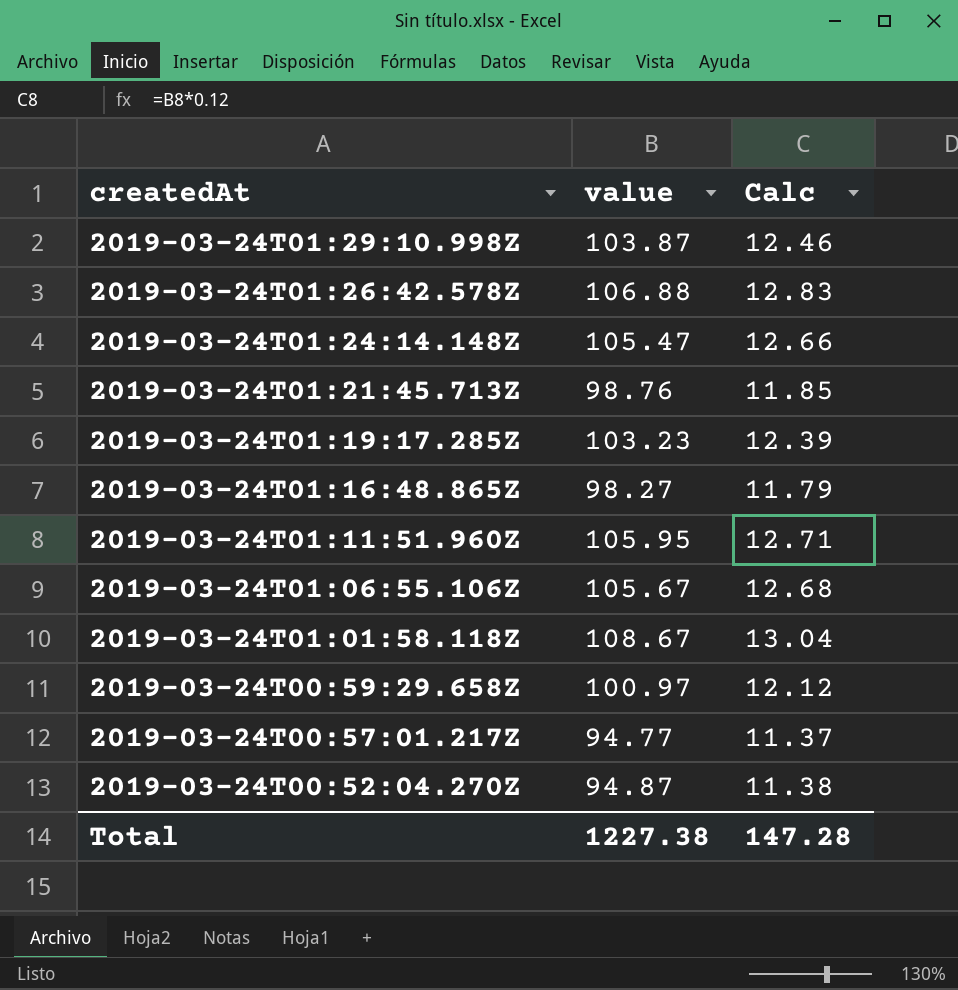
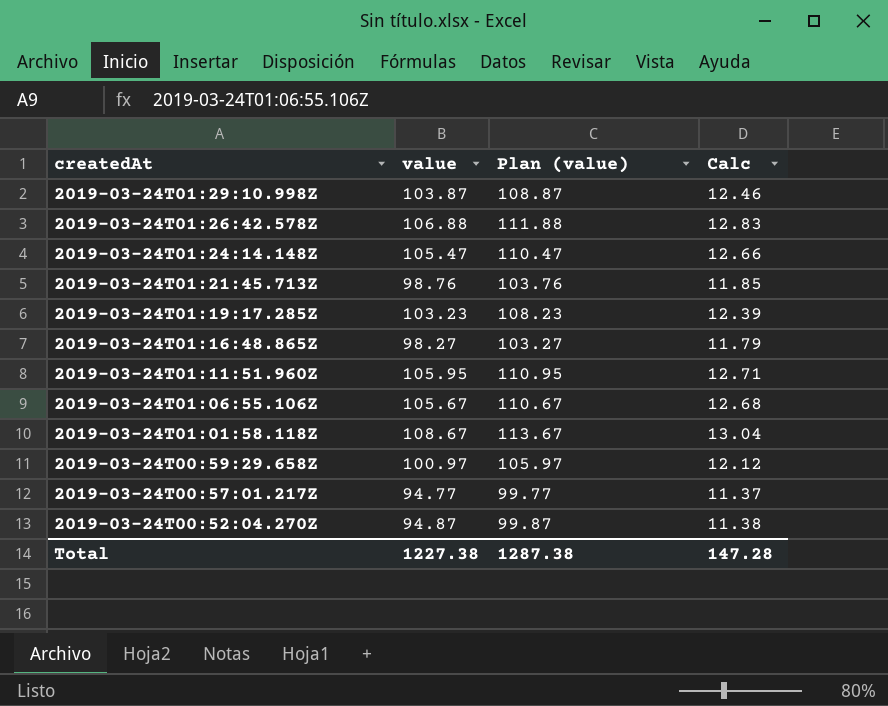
column Plan (value) | formula: none -> [value] + 5

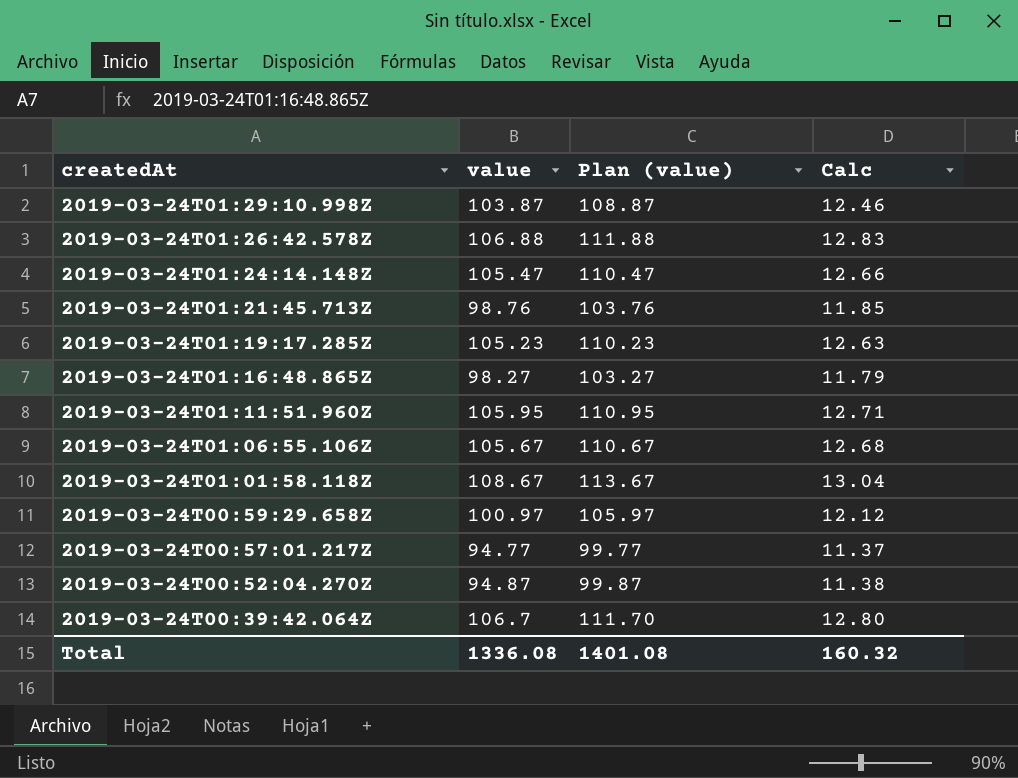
2019-03-24T01:19:17.285Z | value: 103.23 -> 105.23
2019-03-24T01:19:17.285Z | Plan (value): 108.23 -> 110.23
2019-03-24T01:19:17.285Z | Calc: 12.39 -> 12.63
row 2019-03-24T00:39:42.064Z: none -> 106.7 | 111.70 | 12.80
Total | value: 1227.38 -> 1336.08
Total | Plan (value): 1287.38 -> 1401.08
Total | Calc: 147.28 -> 160.32

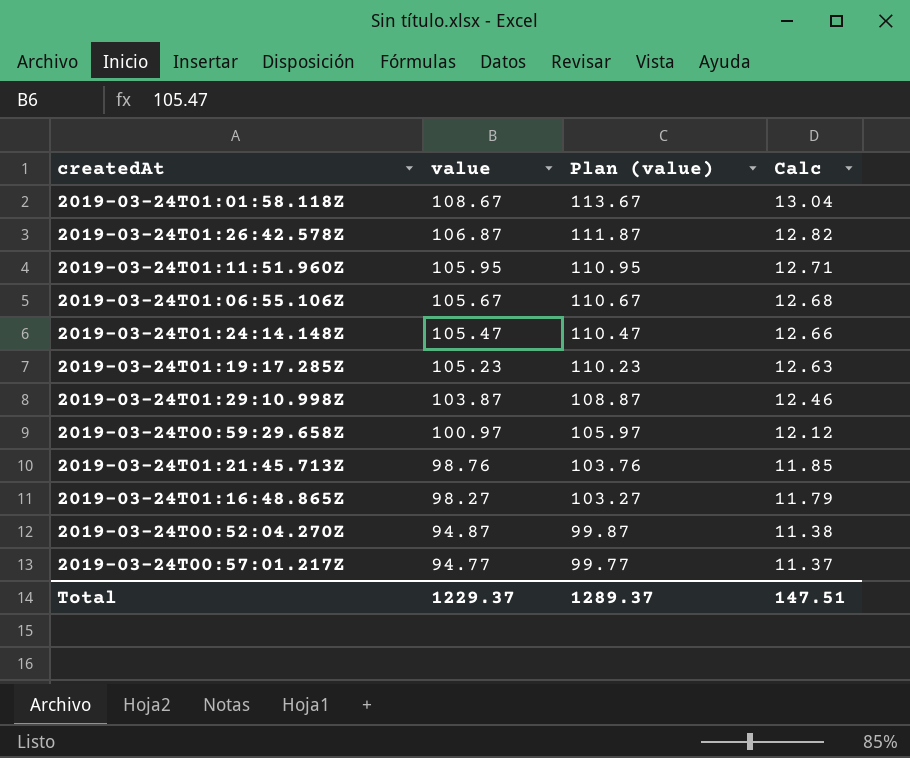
row order: createdAt descending -> value descending
row 2019-03-24T00:39:42.064Z: 106.7 | 111.70 | 12.80 -> none
2019-03-24T01:26:42.578Z | value: 106.88 -> 106.87
2019-03-24T01:26:42.578Z | Plan (value): 111.88 -> 111.87
2019-03-24T01:26:42.578Z | Calc: 12.83 -> 12.82
Total | value: 1336.08 -> 1229.37
Total | Plan (value): 1401.08 -> 1289.37
Total | Calc: 160.32 -> 147.51

